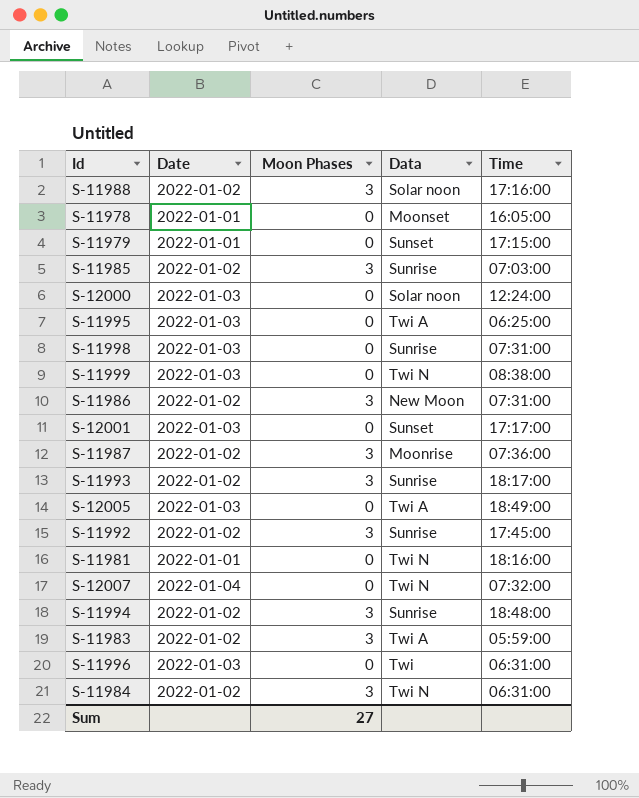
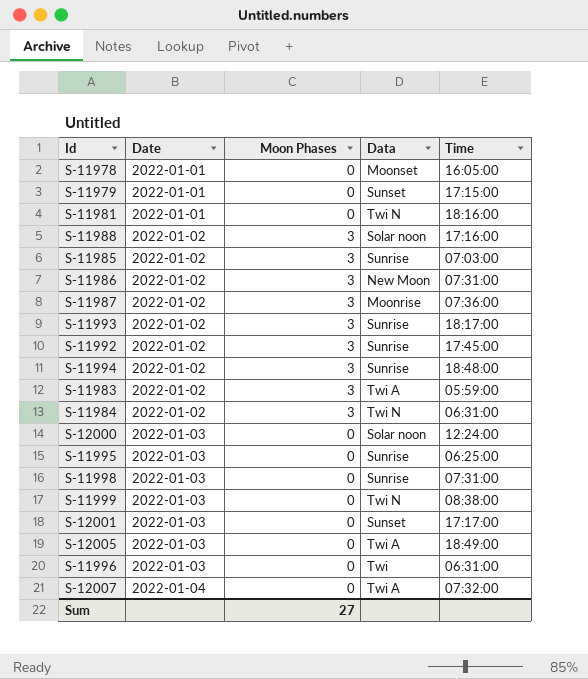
row order: none -> Date ascending
S-11995 | Data: Twi A -> Sunrise
S-12007 | Data: Twi N -> Twi A

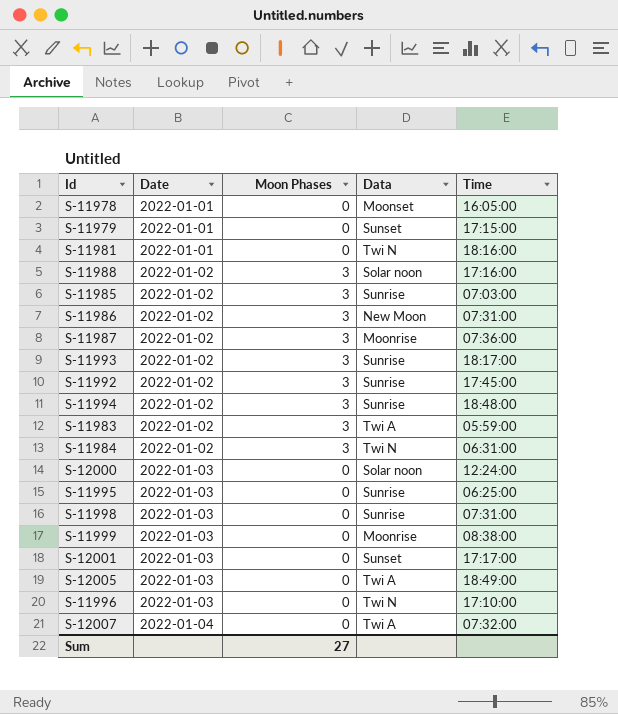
S-11999 | Data: Twi N -> Moonrise
S-11996 | Data: Twi -> Twi N
S-11996 | Time: 06:31:00 -> 17:10:00

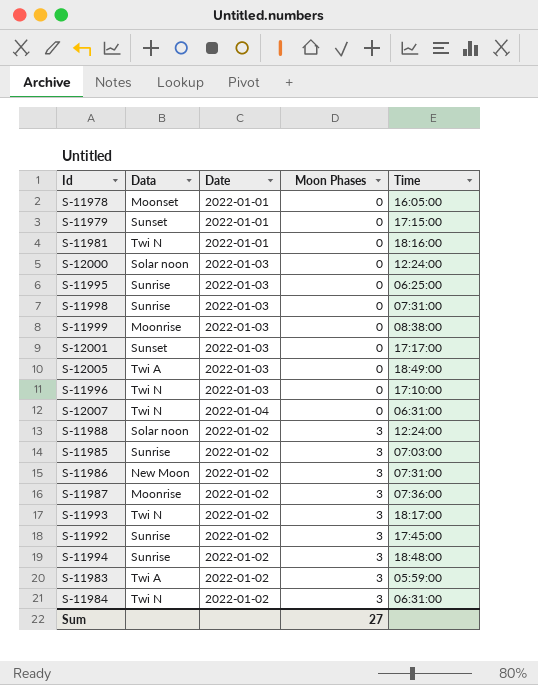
row order: Date ascending -> Moon Phases ascending
column Data | position: 4 -> 2
S-12007 | Data: Twi A -> Twi N
S-12007 | Time: 07:32:00 -> 06:31:00
S-11988 | Time: 17:16:00 -> 12:24:00
S-11993 | Data: Sunrise -> Twi N

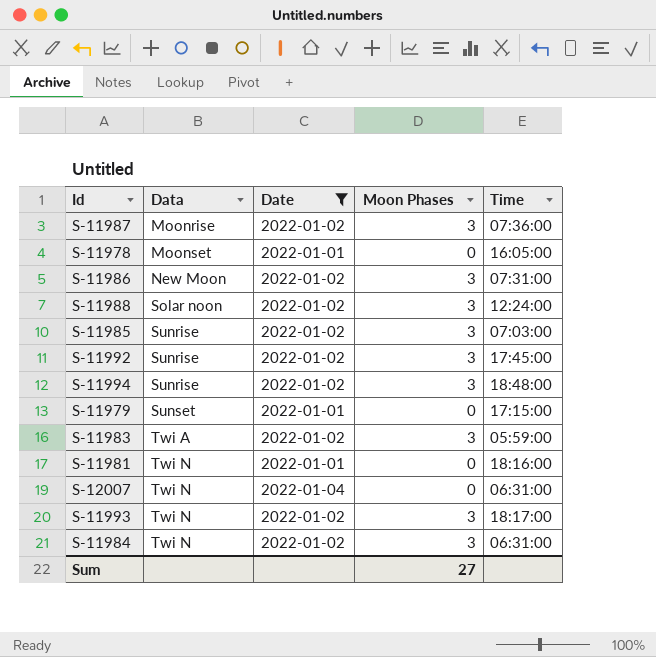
filter: none -> Date != 2022-01-03
row order: Moon Phases ascending -> Data ascending

